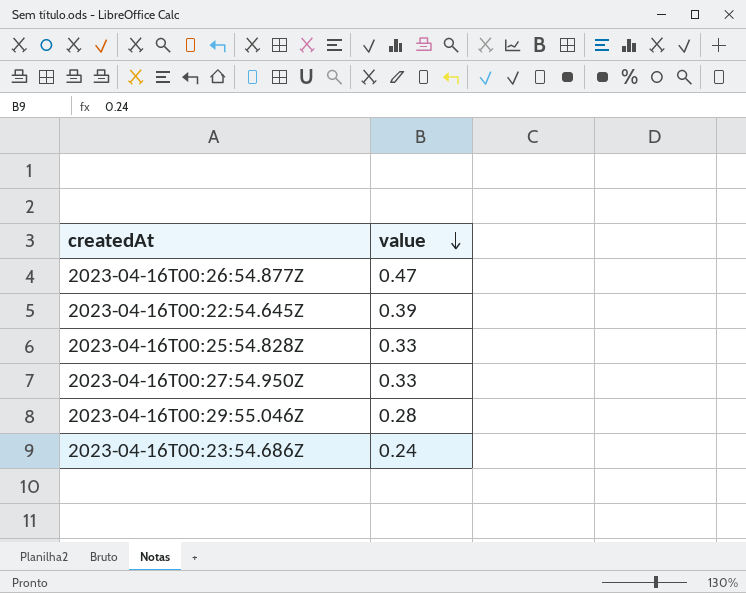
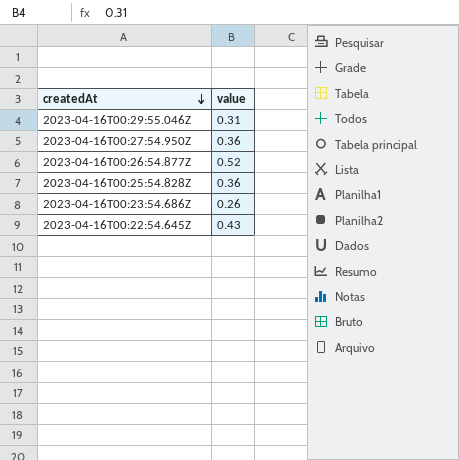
row order: value descending -> createdAt descending
2023-04-16T00:29:55.046Z | value: 0.28 -> 0.31
2023-04-16T00:27:54.950Z | value: 0.33 -> 0.36
2023-04-16T00:26:54.877Z | value: 0.47 -> 0.52
2023-04-16T00:25:54.828Z | value: 0.33 -> 0.36
2023-04-16T00:23:54.686Z | value: 0.24 -> 0.26
2023-04-16T00:22:54.645Z | value: 0.39 -> 0.43

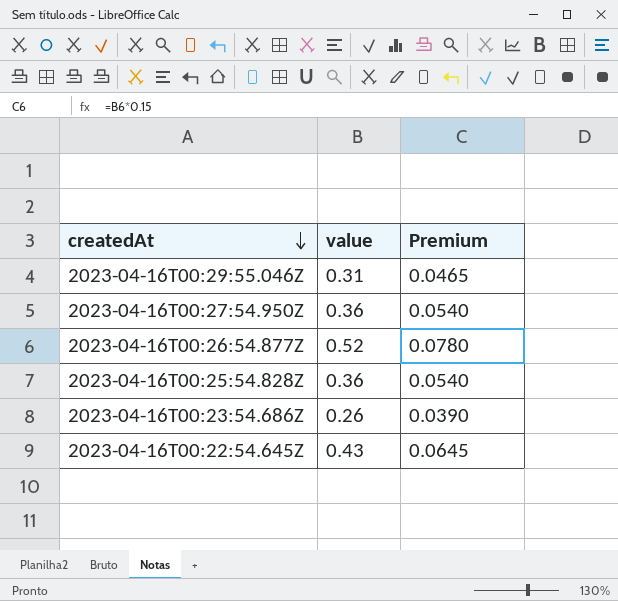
column Premium | formula: none -> [value] * 0.15

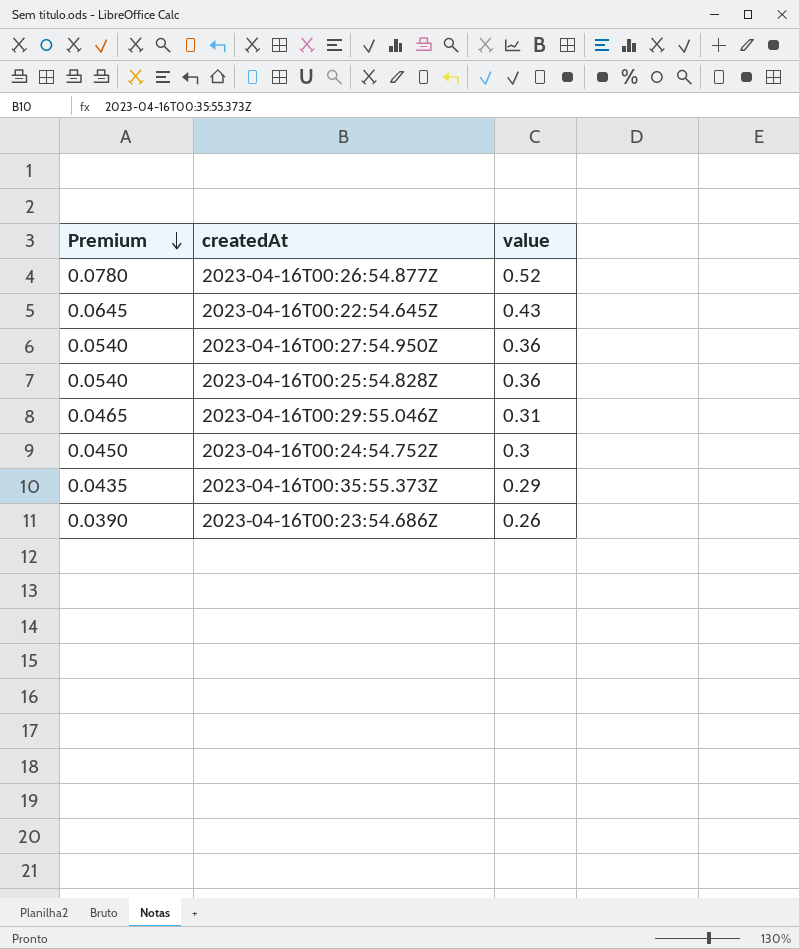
row order: createdAt descending -> Premium descending
column Premium | position: 3 -> 1
row 2023-04-16T00:24:54.752Z: none -> 0.0450 | 0.3
row 2023-04-16T00:35:55.373Z: none -> 0.0435 | 0.29

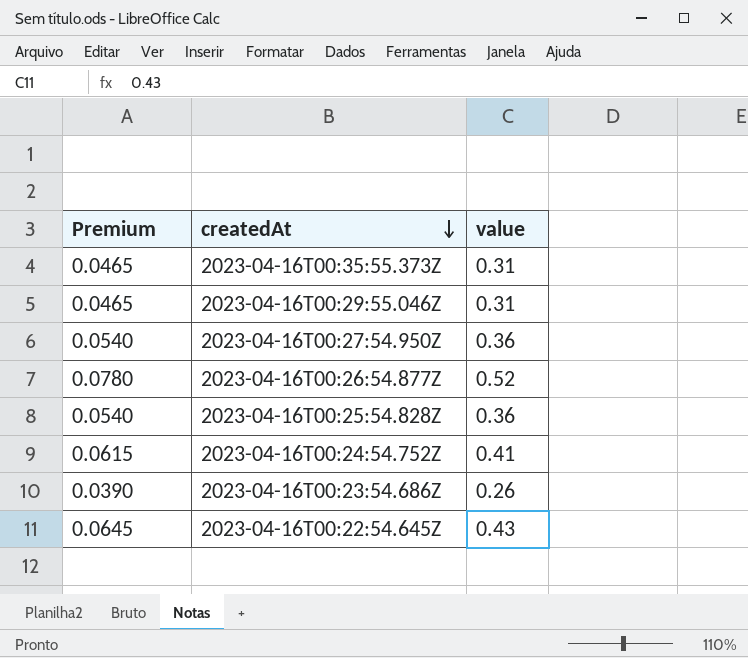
row order: Premium descending -> createdAt descending
2023-04-16T00:35:55.373Z | Premium: 0.0435 -> 0.0465
2023-04-16T00:35:55.373Z | value: 0.29 -> 0.31
2023-04-16T00:24:54.752Z | Premium: 0.0450 -> 0.0615
2023-04-16T00:24:54.752Z | value: 0.3 -> 0.41

